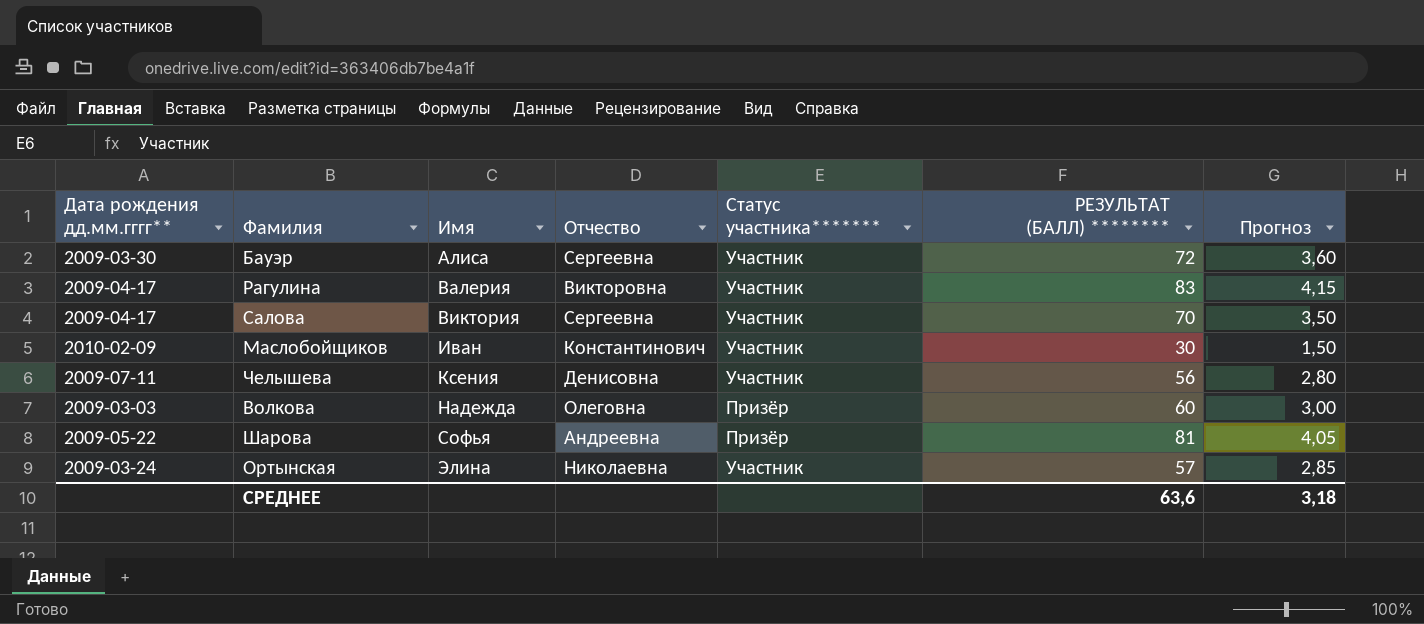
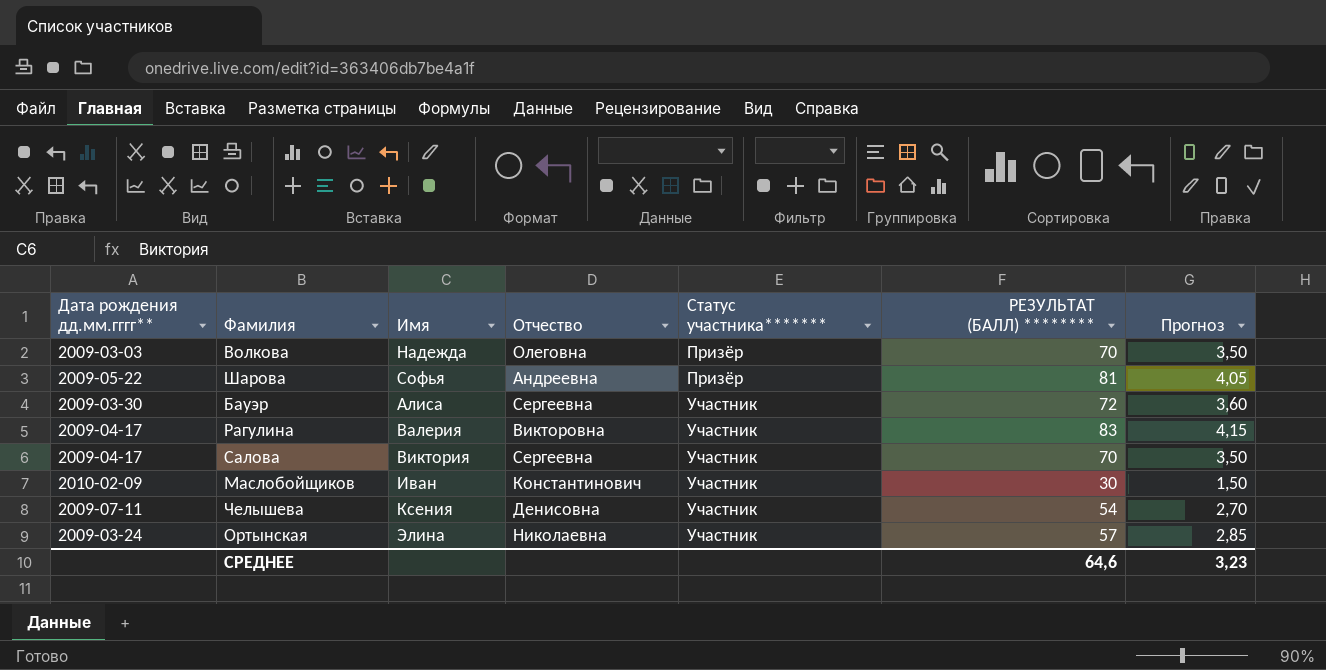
row order: Имя ascending -> Статус участника******* ascending
Волкова | РЕЗУЛЬТАТ (БАЛЛ) ********: 60 -> 70
Волкова | Прогноз: 3,00 -> 3,50
Челышева | РЕЗУЛЬТАТ (БАЛЛ) ********: 56 -> 54
Челышева | Прогноз: 2,80 -> 2,70
СРЕДНЕЕ | РЕЗУЛЬТАТ (БАЛЛ) ********: 63,6 -> 64,6
СРЕДНЕЕ | Прогноз: 3,18 -> 3,23

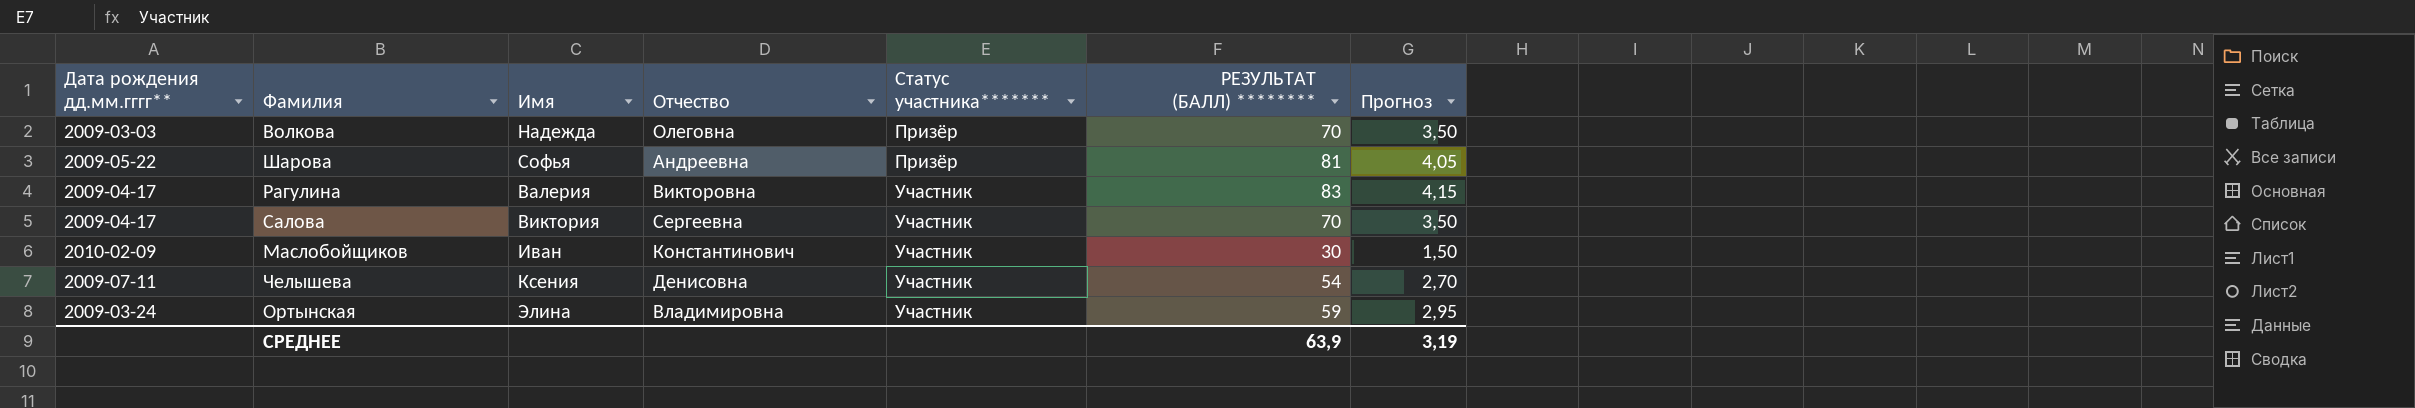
row Бауэр: 2009-03-30 | Алиса | Сергеевна | Участник | 72 | 3,60 -> none
Ортынская | Отчество: Николаевна -> Владимировна
Ортынская | РЕЗУЛЬТАТ (БАЛЛ) ********: 57 -> 59
Ортынская | Прогноз: 2,85 -> 2,95
СРЕДНЕЕ | РЕЗУЛЬТАТ (БАЛЛ) ********: 64,6 -> 63,9
СРЕДНЕЕ | Прогноз: 3,23 -> 3,19

